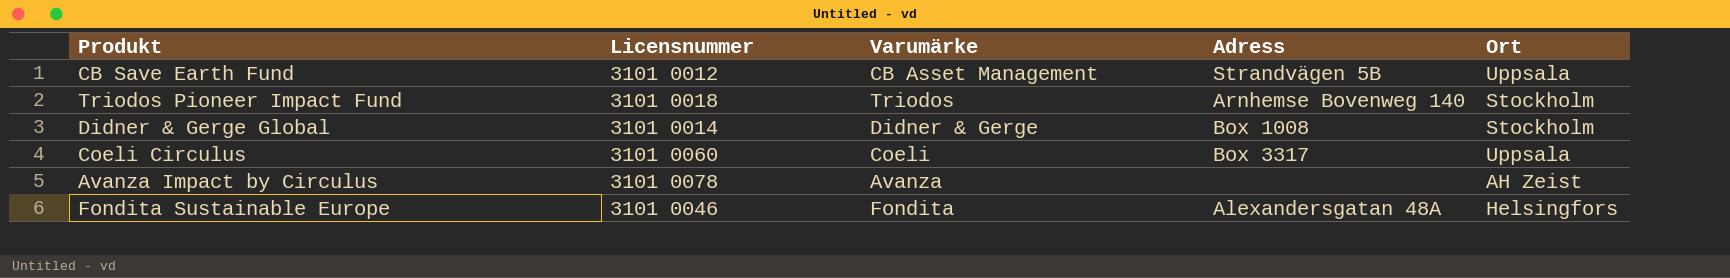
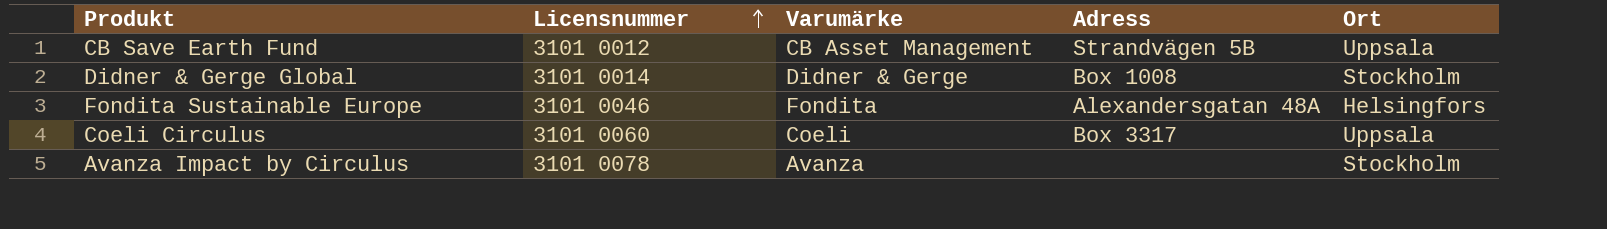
row order: none -> Licensnummer ascending
row Triodos Pioneer Impact Fund: 3101 0018 | Triodos | Arnhemse Bovenweg 140 | Stockholm -> none
Avanza Impact by Circulus | Ort: AH Zeist -> Stockholm

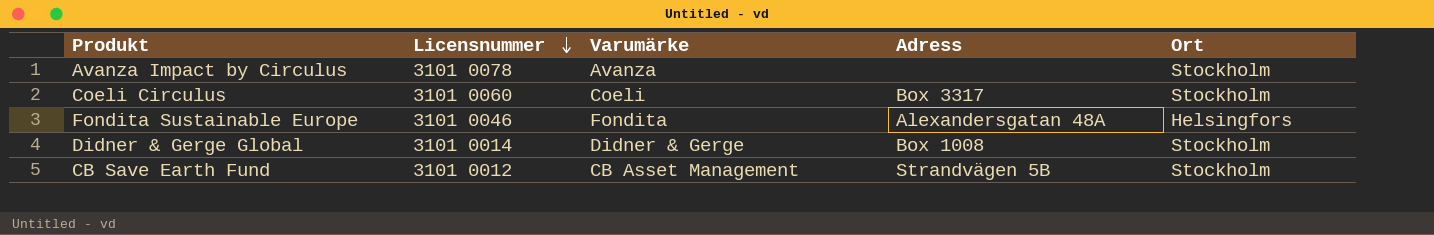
row order: Licensnummer ascending -> Licensnummer descending
Coeli Circulus | Ort: Uppsala -> Stockholm
CB Save Earth Fund | Ort: Uppsala -> Stockholm

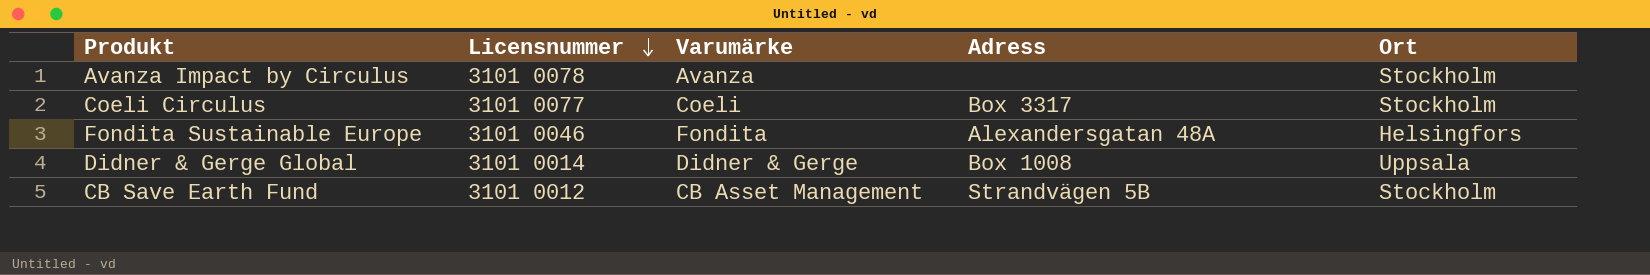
Coeli Circulus | Licensnummer: 3101 0060 -> 3101 0077
Didner & Gerge Global | Ort: Stockholm -> Uppsala

